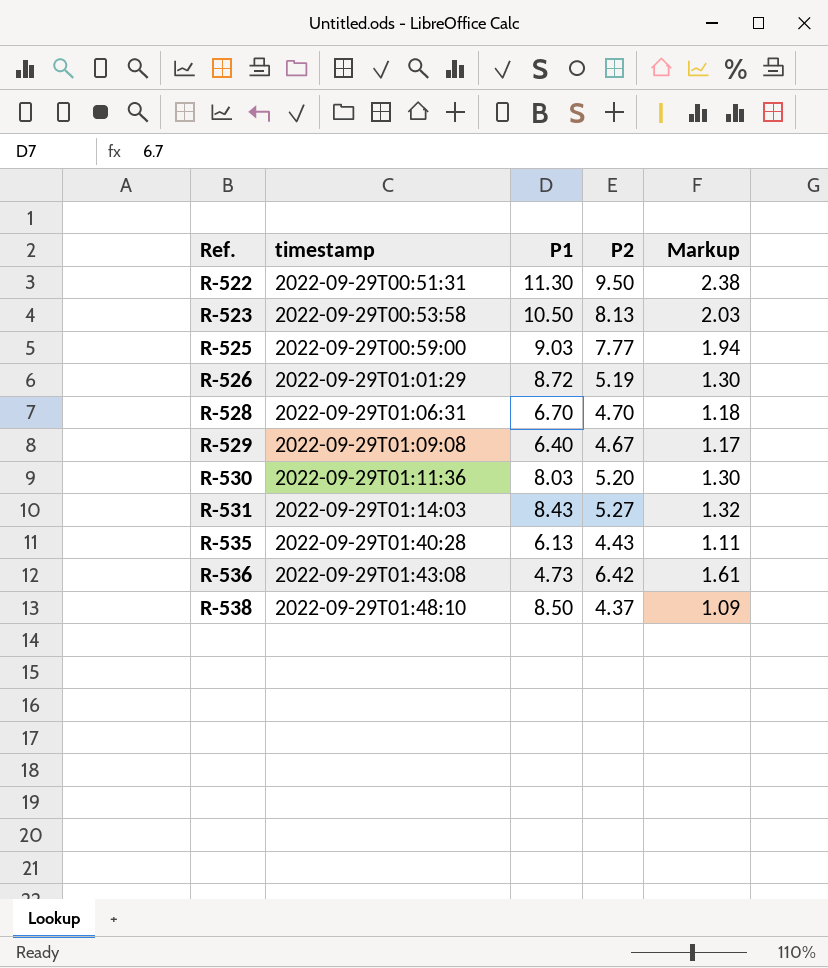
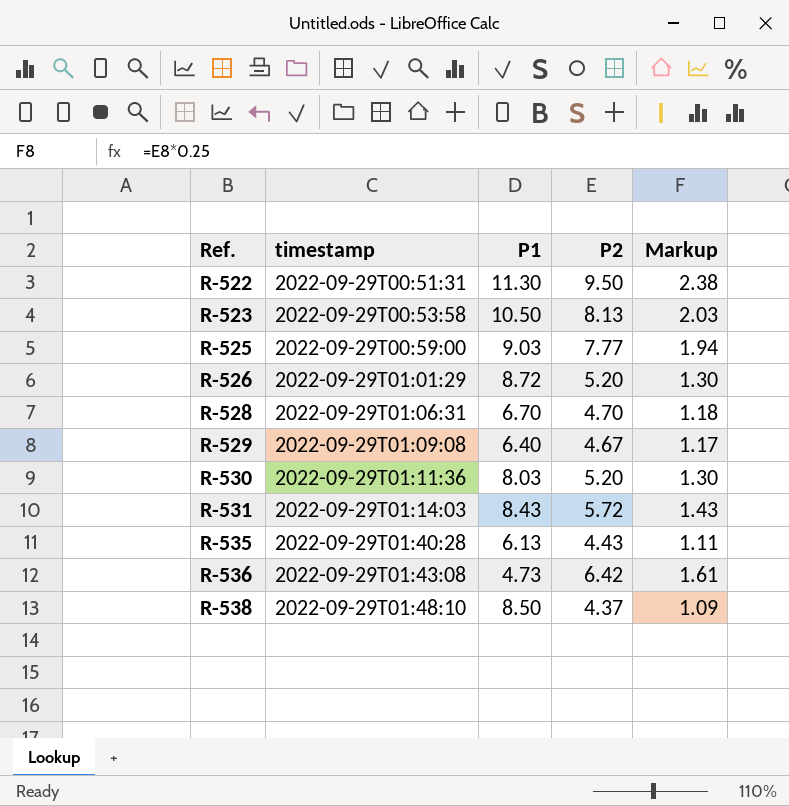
R-526 | P2: 5.19 -> 5.20
R-531 | P2: 5.27 -> 5.72
R-531 | Markup: 1.32 -> 1.43

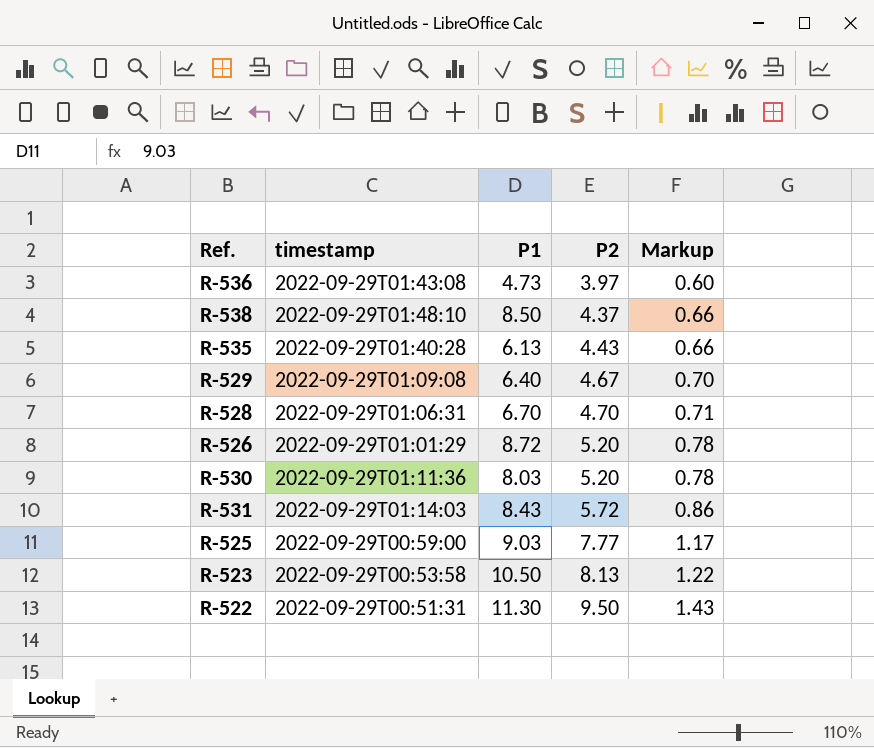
row order: Ref. ascending -> P2 ascending
column Markup | formula: [P2] * 0.25 -> [P2] * 0.15
R-536 | P2: 6.42 -> 3.97

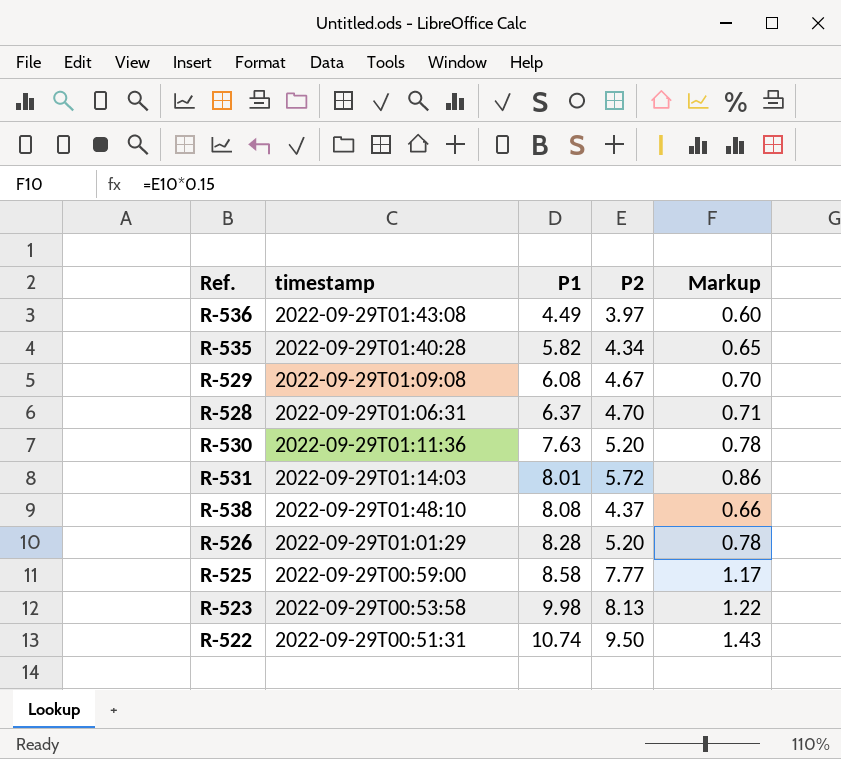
row order: P2 ascending -> P1 ascending
R-536 | P1: 4.73 -> 4.49
R-535 | P1: 6.13 -> 5.82
R-535 | P2: 4.43 -> 4.34
R-535 | Markup: 0.66 -> 0.65
R-529 | P1: 6.40 -> 6.08
R-528 | P1: 6.70 -> 6.37
R-530 | P1: 8.03 -> 7.63
R-531 | P1: 8.43 -> 8.01
R-538 | P1: 8.50 -> 8.08
R-526 | P1: 8.72 -> 8.28
R-525 | P1: 9.03 -> 8.58
R-523 | P1: 10.50 -> 9.98
R-522 | P1: 11.30 -> 10.74

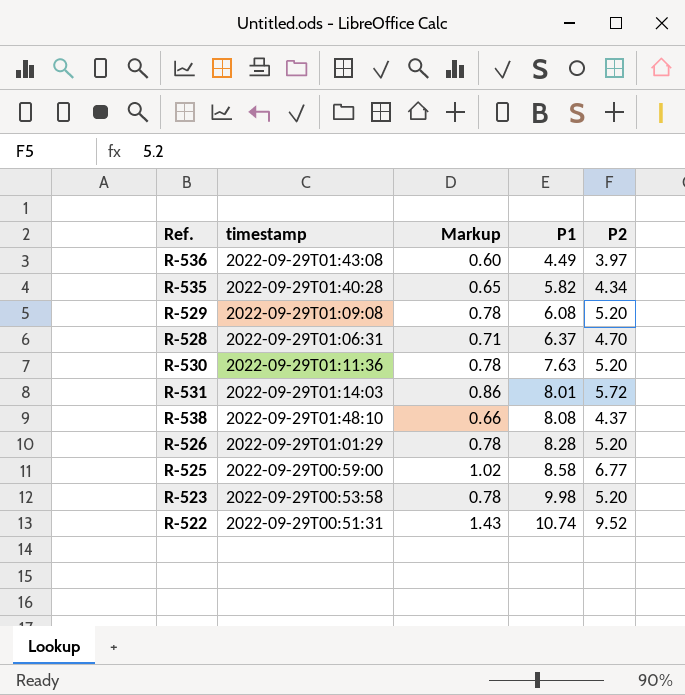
column Markup | position: 5 -> 3
R-529 | Markup: 0.70 -> 0.78
R-529 | P2: 4.67 -> 5.20
R-525 | Markup: 1.17 -> 1.02
R-525 | P2: 7.77 -> 6.77
R-523 | Markup: 1.22 -> 0.78
R-523 | P2: 8.13 -> 5.20
R-522 | P2: 9.50 -> 9.52

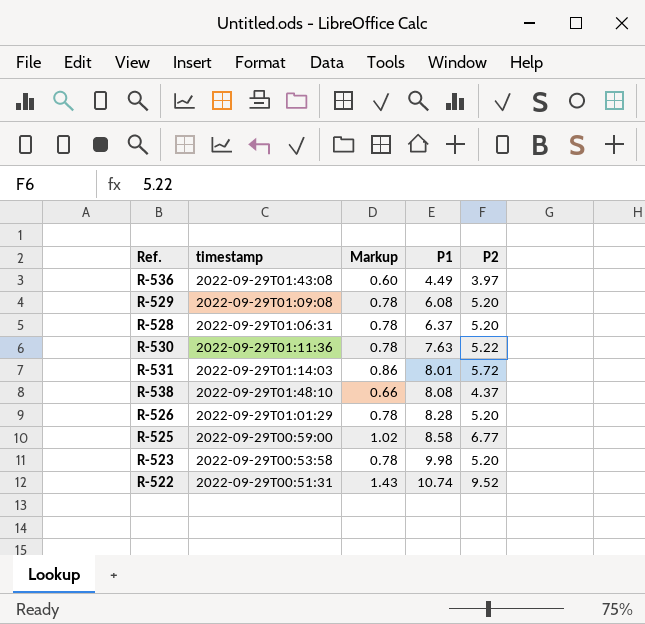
row R-535: 2022-09-29T01:40:28 | 0.65 | 5.82 | 4.34 -> none
R-528 | Markup: 0.71 -> 0.78
R-528 | P2: 4.70 -> 5.20
R-530 | P2: 5.20 -> 5.22

